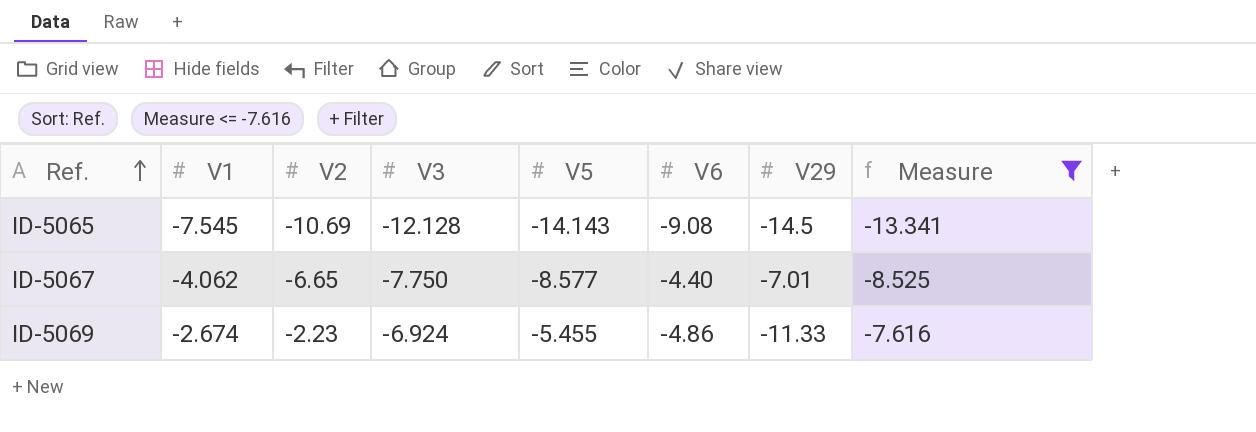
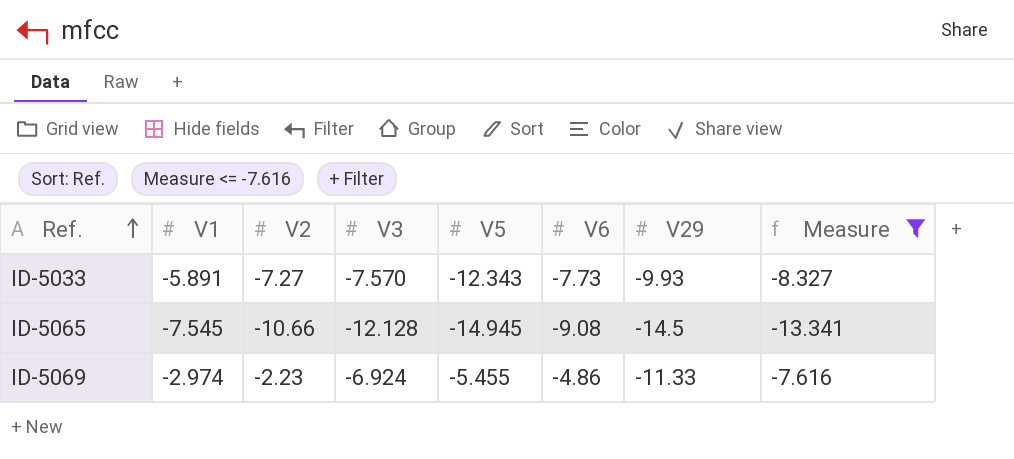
row ID-5067: -4.062 | -6.65 | -7.750 | -8.577 | -4.40 | -7.01 | -8.525 -> none
row ID-5033: none -> -5.891 | -7.27 | -7.570 | -12.343 | -7.73 | -9.93 | -8.327
ID-5065 | V2: -10.69 -> -10.66
ID-5065 | V5: -14.143 -> -14.945
ID-5069 | V1: -2.674 -> -2.974

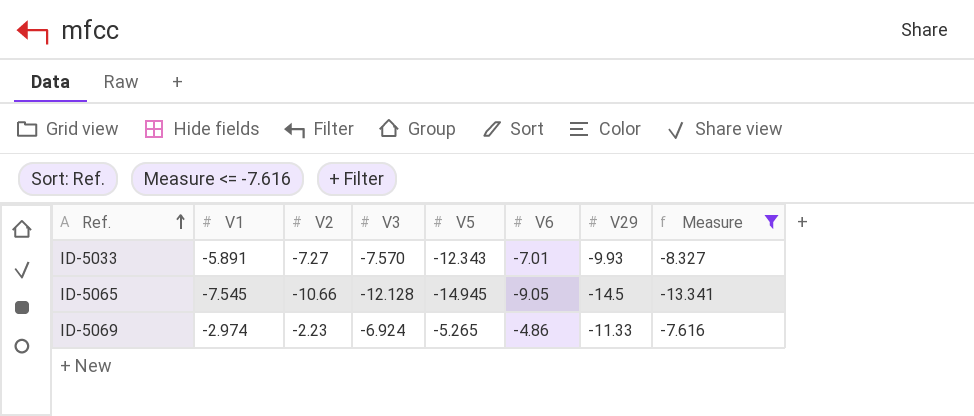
ID-5033 | V6: -7.73 -> -7.01
ID-5065 | V6: -9.08 -> -9.05
ID-5069 | V5: -5.455 -> -5.265

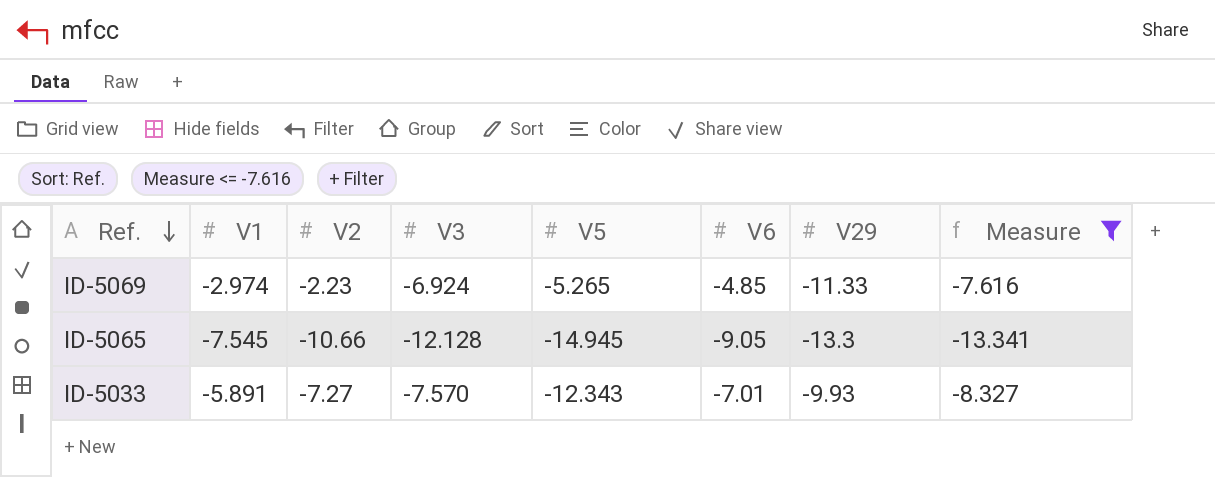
row order: Ref. ascending -> Ref. descending
ID-5069 | V6: -4.86 -> -4.85
ID-5065 | V29: -14.5 -> -13.3

